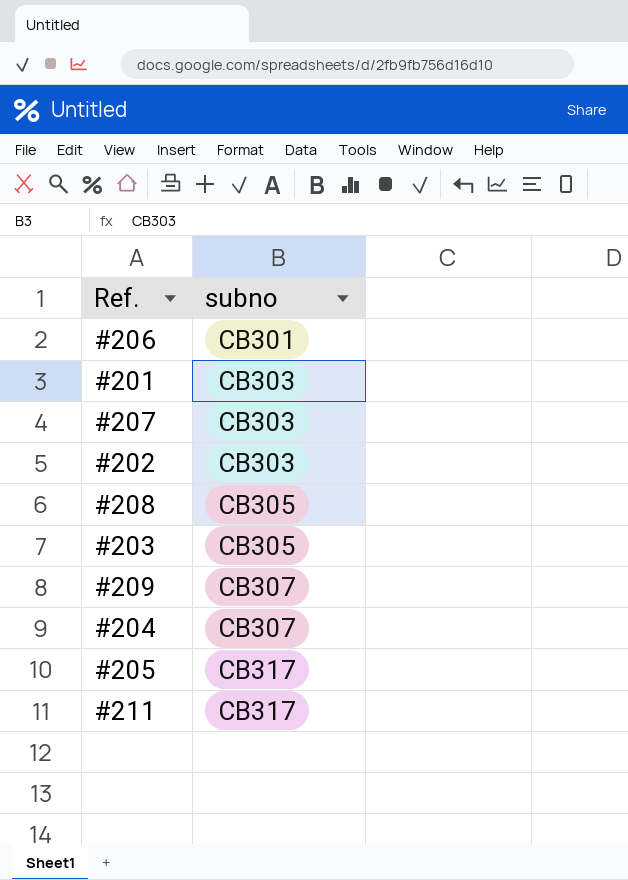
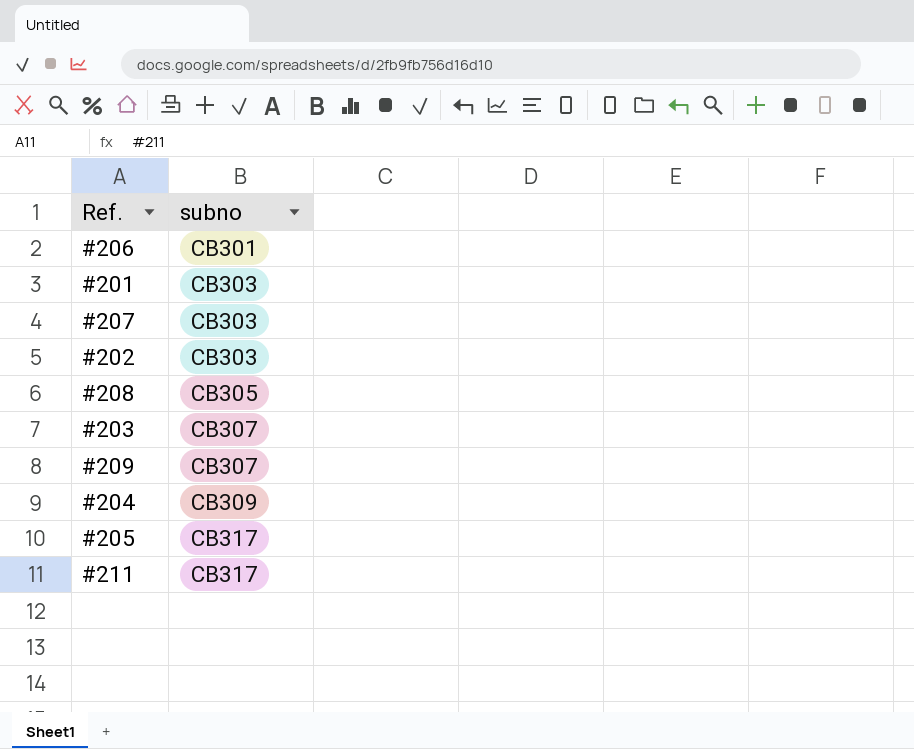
#203 | subno: CB305 -> CB307
#204 | subno: CB307 -> CB309

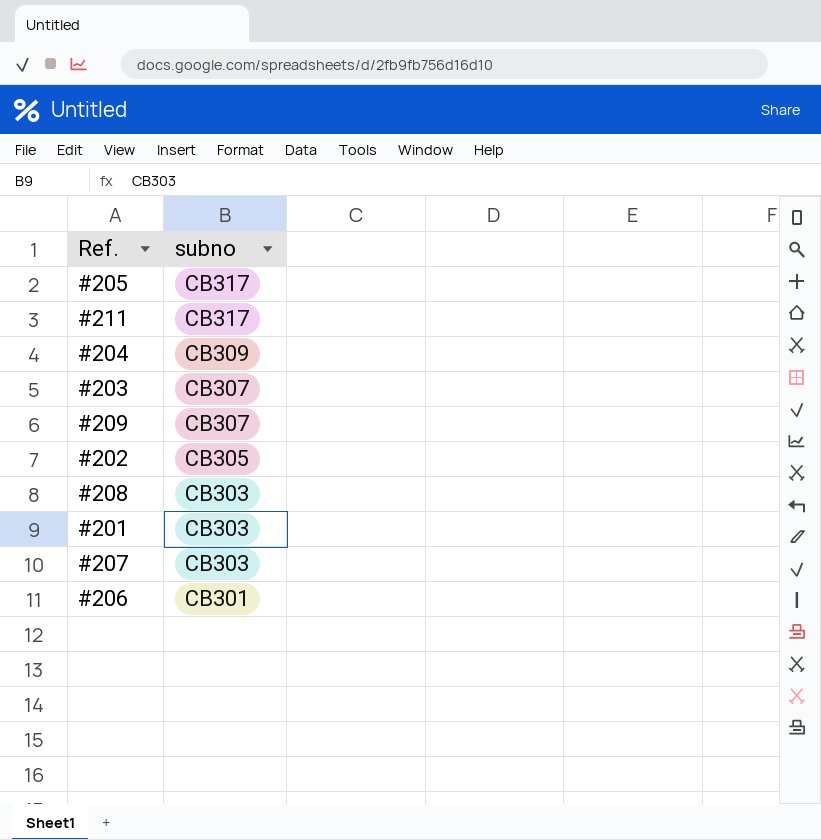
row order: subno ascending -> subno descending
#202 | subno: CB303 -> CB305
#208 | subno: CB305 -> CB303

